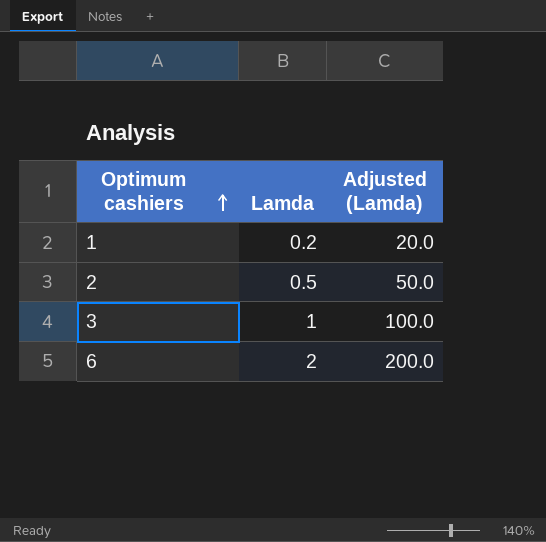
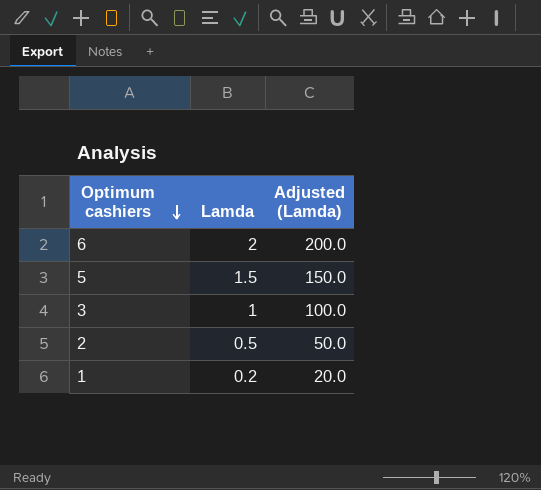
row order: Optimum cashiers ascending -> Optimum cashiers descending
row 5: none -> 1.5 | 150.0

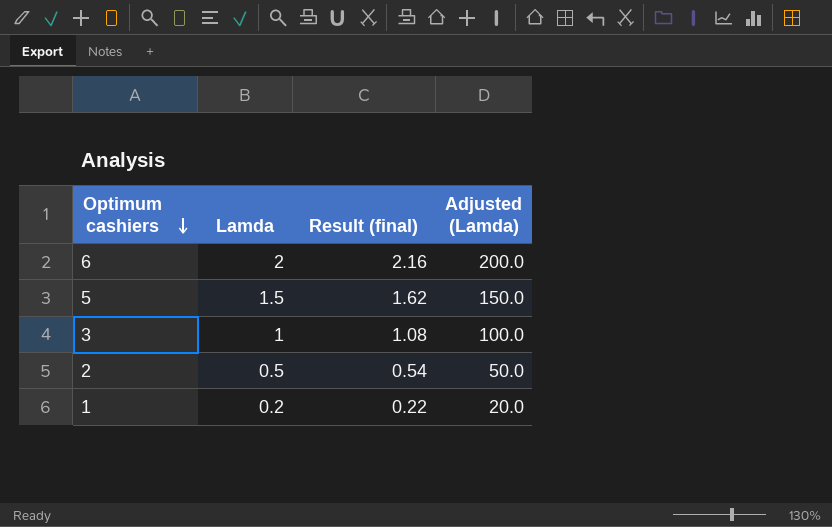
column Result (final) | formula: none -> [Lamda] * 1.08

